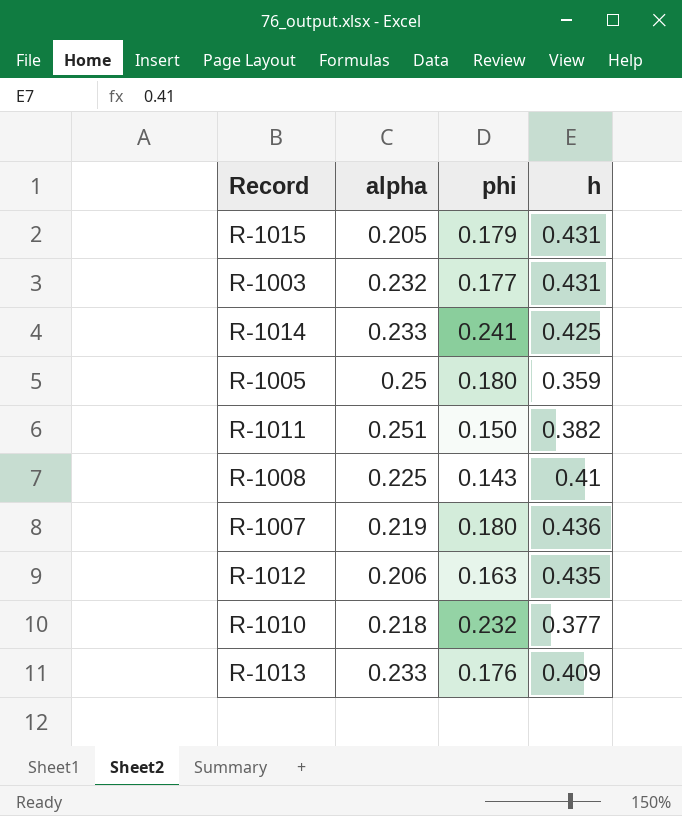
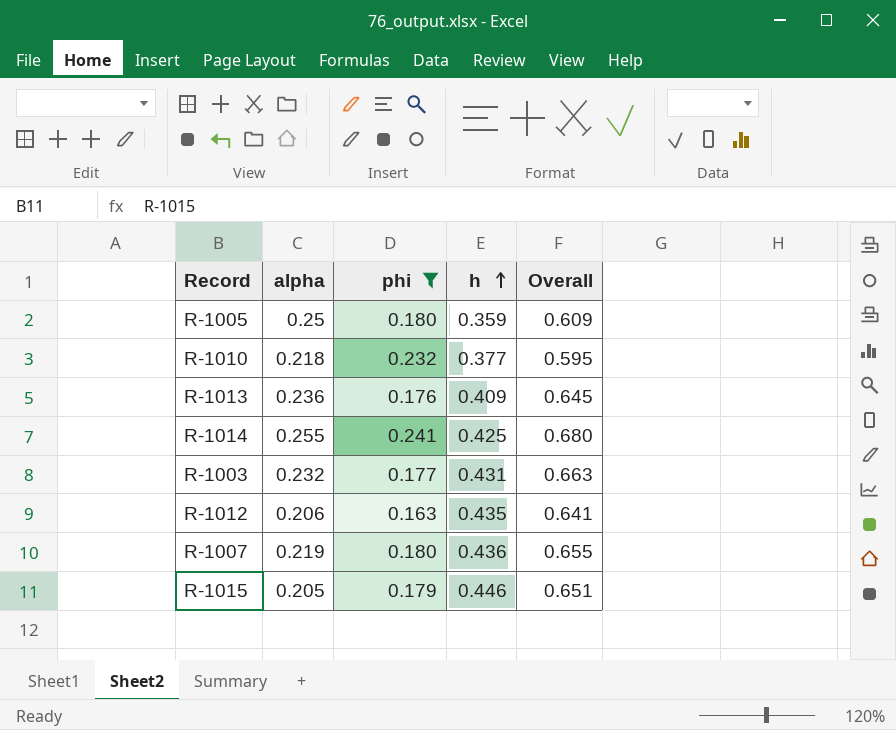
filter: none -> phi >= 0.163
row order: none -> h ascending
column Overall | formula: none -> [alpha] + [h]
R-1013 | alpha: 0.233 -> 0.236
R-1014 | alpha: 0.233 -> 0.255
R-1015 | h: 0.431 -> 0.446

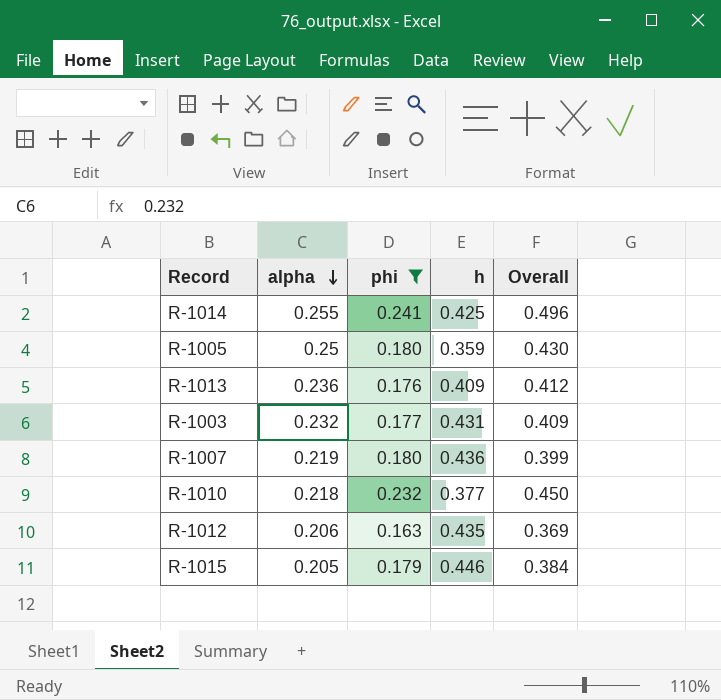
row order: h ascending -> alpha descending
column Overall | formula: [alpha] + [h] -> [alpha] + [phi]

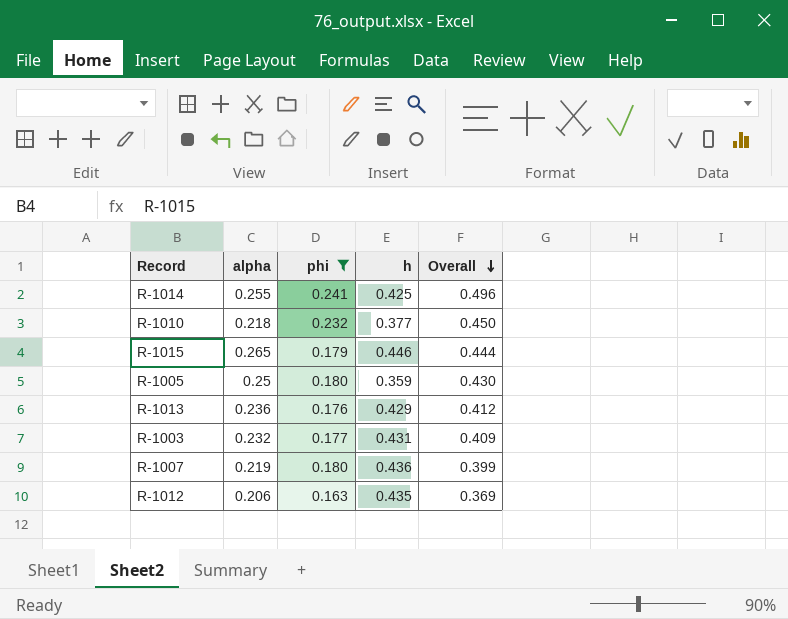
row order: alpha descending -> Overall descending
R-1015 | alpha: 0.205 -> 0.265
R-1015 | Overall: 0.384 -> 0.444
R-1013 | h: 0.409 -> 0.429

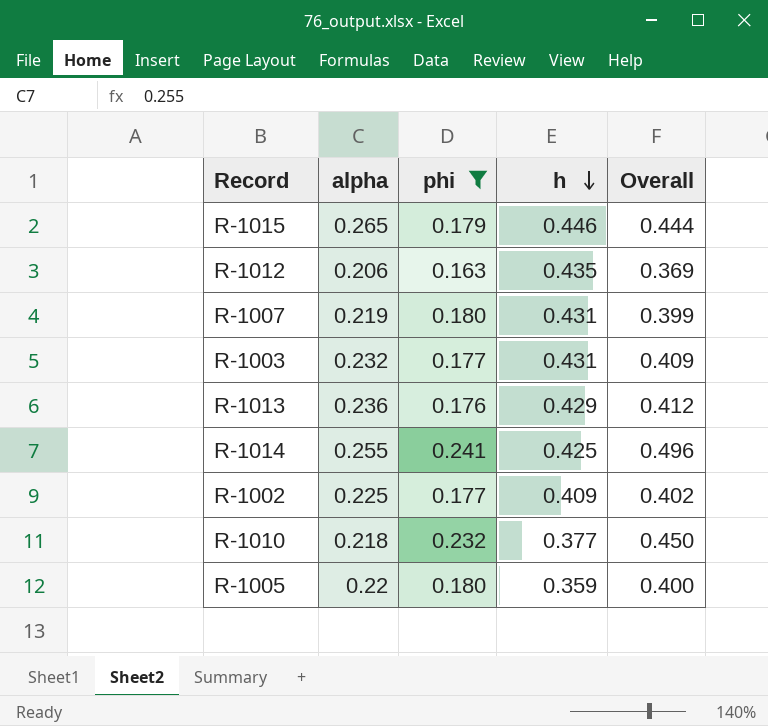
row order: Overall descending -> h descending
R-1007 | h: 0.436 -> 0.431
row R-1002: none -> 0.225 | 0.177 | 0.409 | 0.402
R-1005 | alpha: 0.25 -> 0.22
R-1005 | Overall: 0.430 -> 0.400

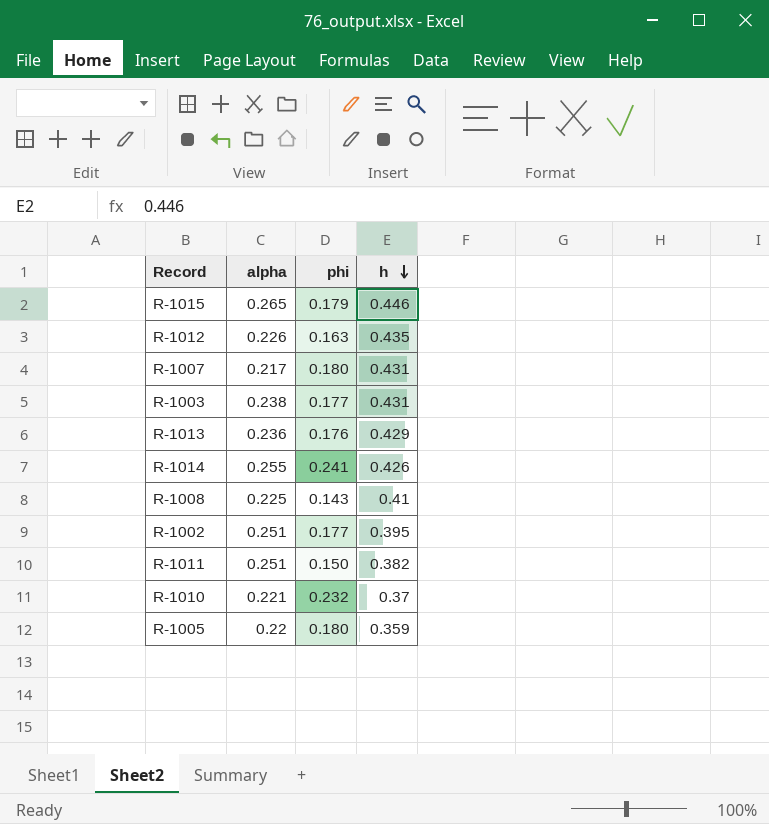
filter: phi >= 0.163 -> none
column Overall | formula: [alpha] + [phi] -> none
R-1012 | alpha: 0.206 -> 0.226
R-1007 | alpha: 0.219 -> 0.217
R-1003 | alpha: 0.232 -> 0.238
R-1014 | h: 0.425 -> 0.426
R-1002 | alpha: 0.225 -> 0.251
R-1002 | h: 0.409 -> 0.395
R-1010 | alpha: 0.218 -> 0.221
R-1010 | h: 0.377 -> 0.37

